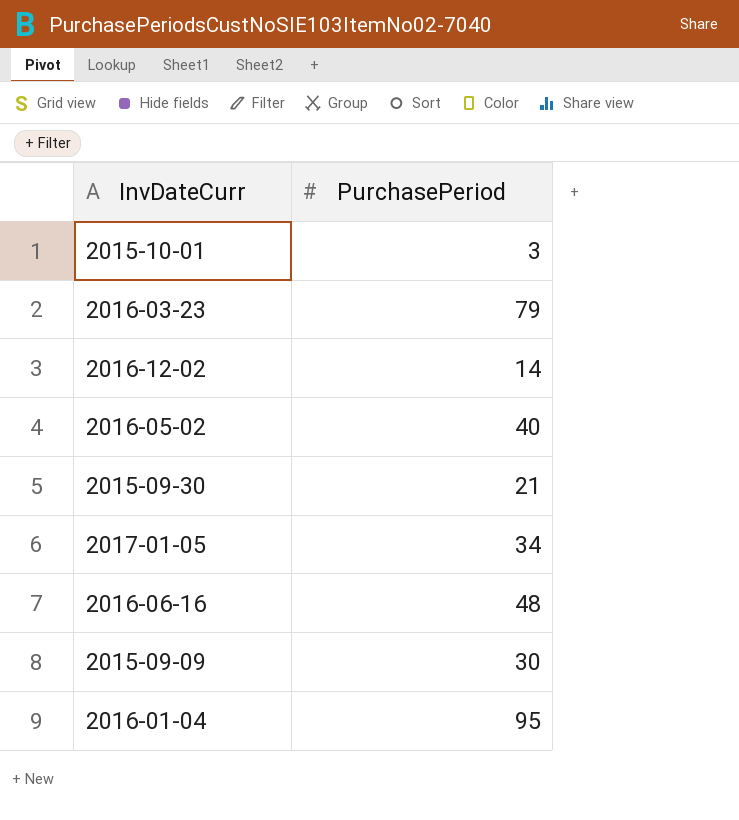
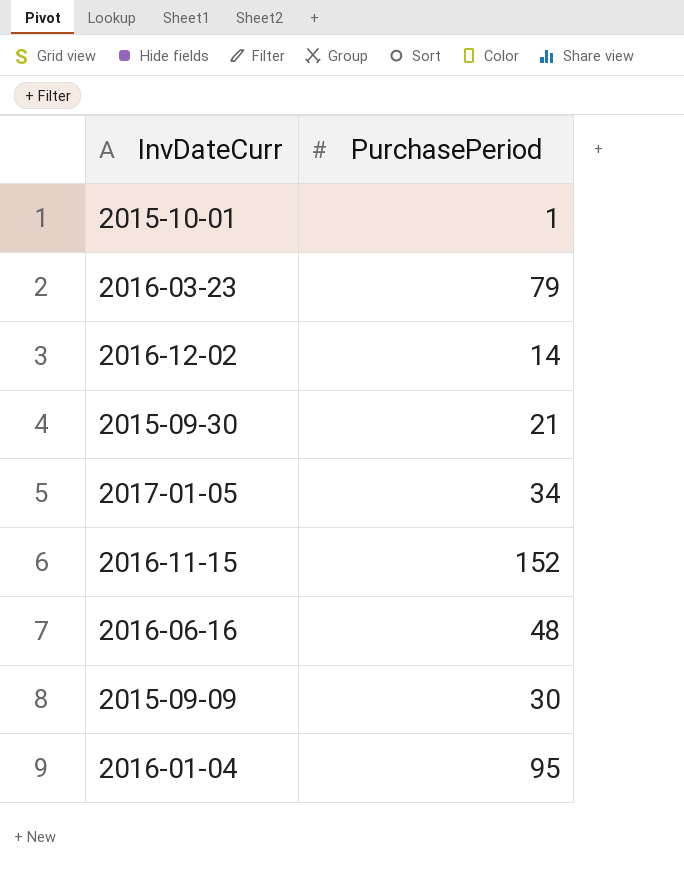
row 2016-05-02: 40 -> none
2015-10-01 | PurchasePeriod: 3 -> 1
row 2016-11-15: none -> 152

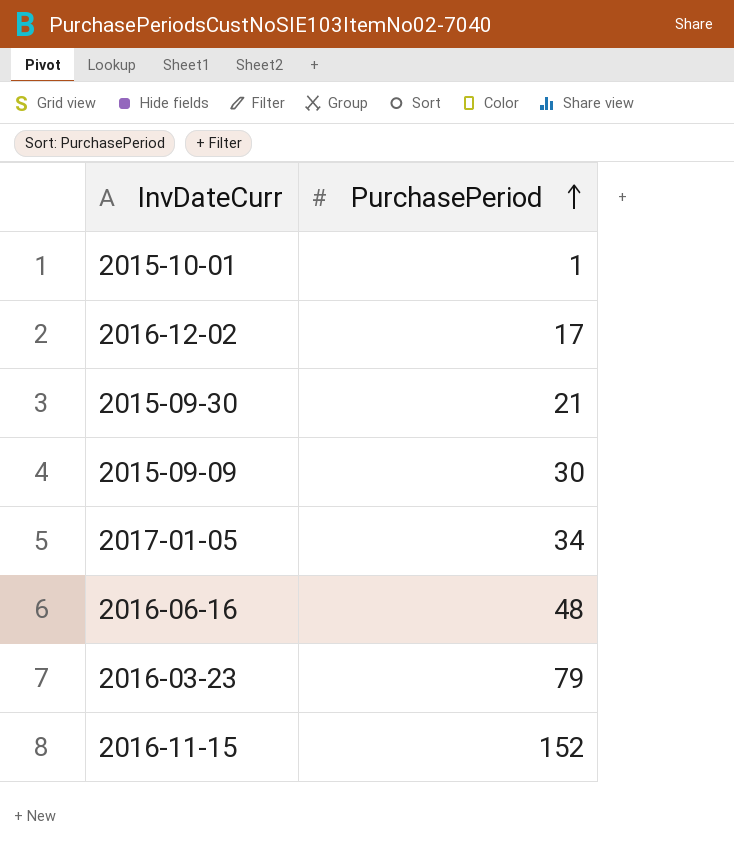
row order: none -> PurchasePeriod ascending
row 2016-01-04: 95 -> none
2016-12-02 | PurchasePeriod: 14 -> 17

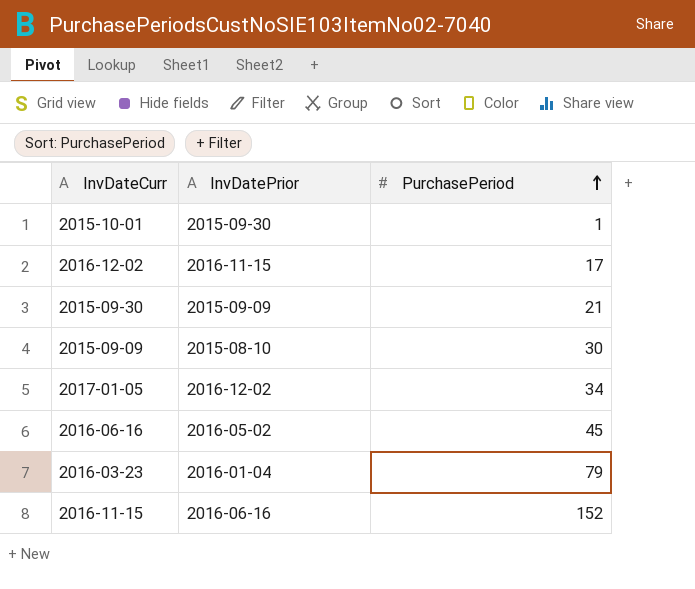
column InvDatePrior | position: none -> 2
2016-06-16 | PurchasePeriod: 48 -> 45

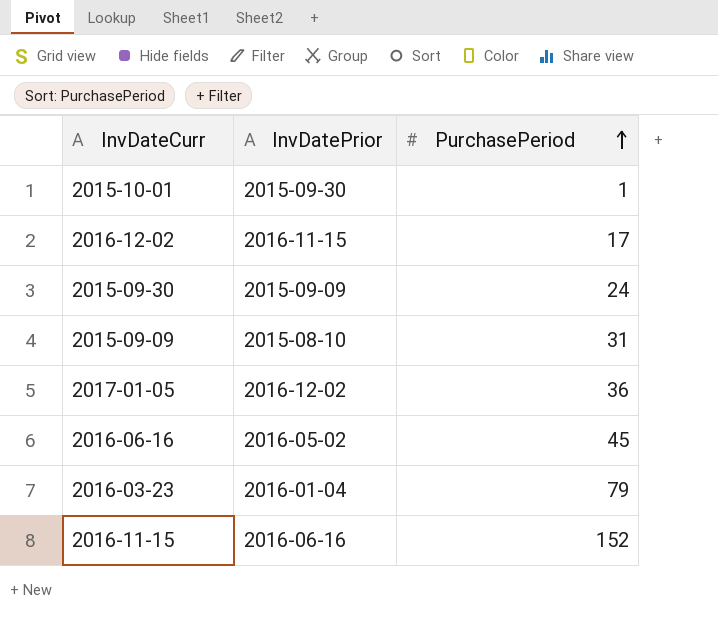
2015-09-30 | PurchasePeriod: 21 -> 24
2015-09-09 | PurchasePeriod: 30 -> 31
2017-01-05 | PurchasePeriod: 34 -> 36

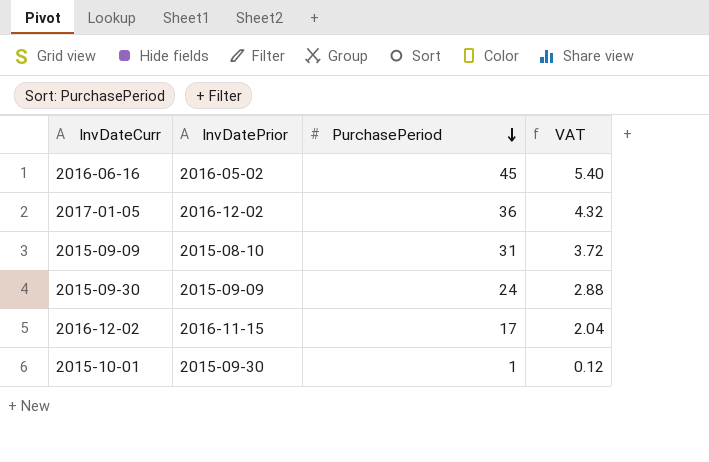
row order: PurchasePeriod ascending -> PurchasePeriod descending
column VAT | formula: none -> [PurchasePeriod] * 0.12
row 2016-03-23: 2016-01-04 | 79 -> none
row 2016-11-15: 2016-06-16 | 152 -> none

